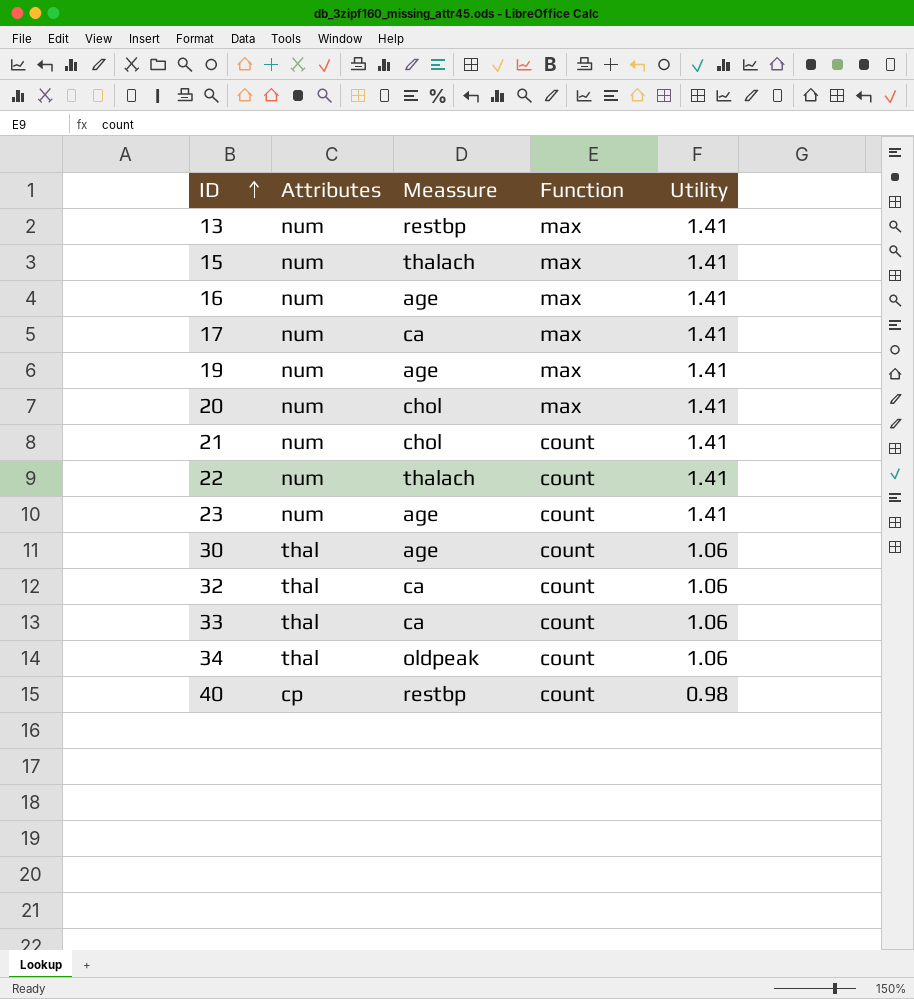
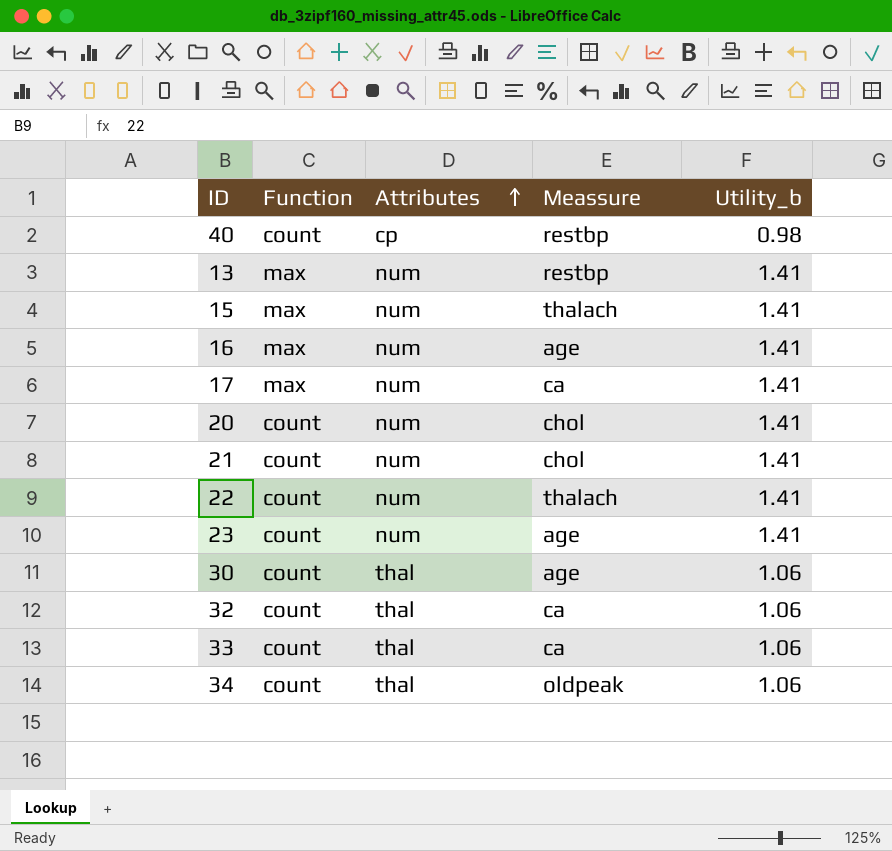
row order: ID ascending -> Attributes ascending
column Function | position: 4 -> 2
column name: Utility -> Utility_b
row 19: num | age | max | 1.41 -> none
20 | Function: max -> count

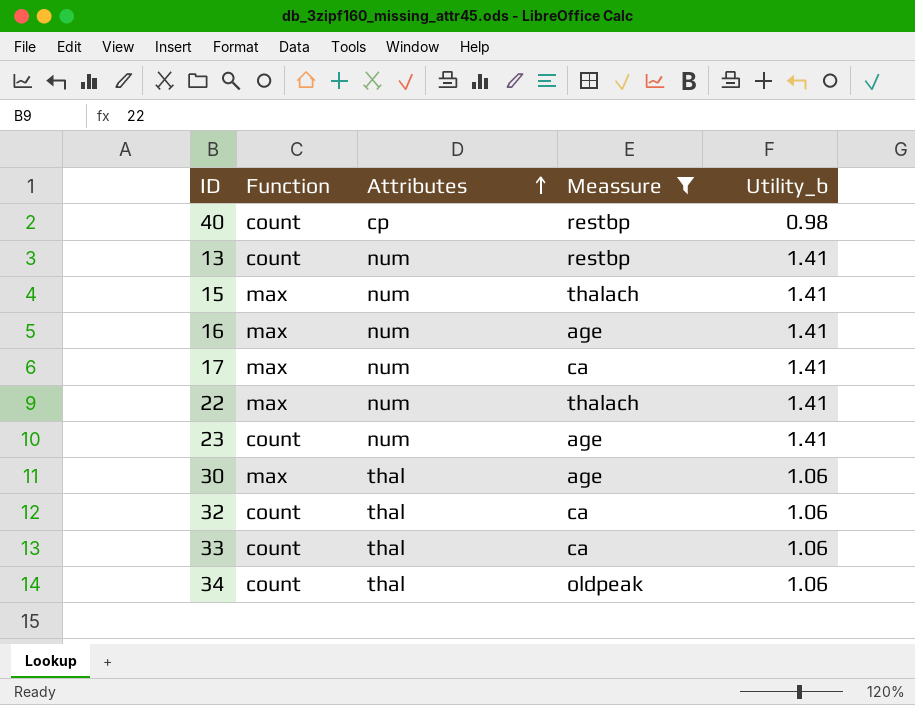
filter: none -> Meassure != chol
13 | Function: max -> count
22 | Function: count -> max
30 | Function: count -> max

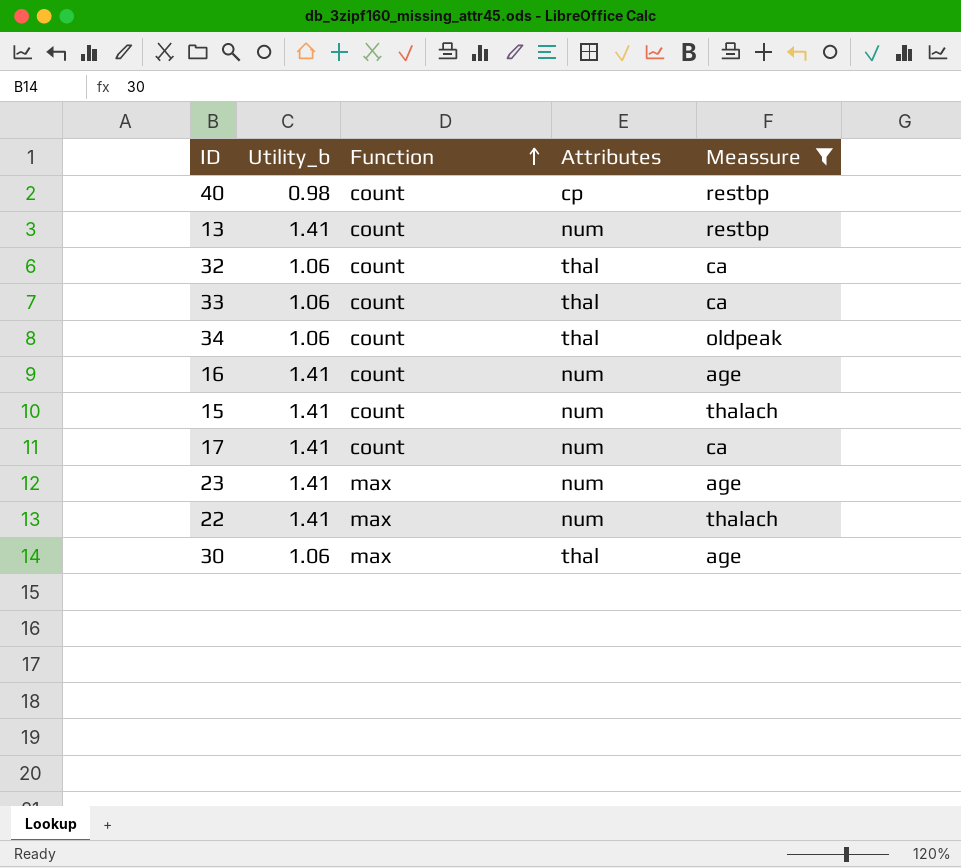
row order: Attributes ascending -> Function ascending
column Utility_b | position: 5 -> 2
16 | Function: max -> count
15 | Function: max -> count
17 | Function: max -> count
23 | Function: count -> max

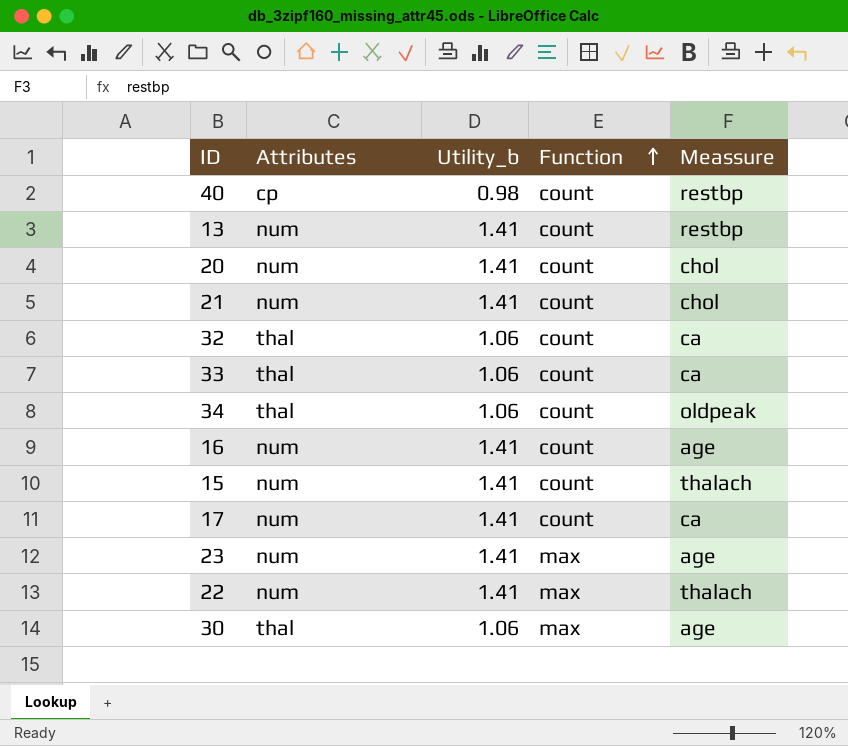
filter: Meassure != chol -> none
column Attributes | position: 4 -> 2

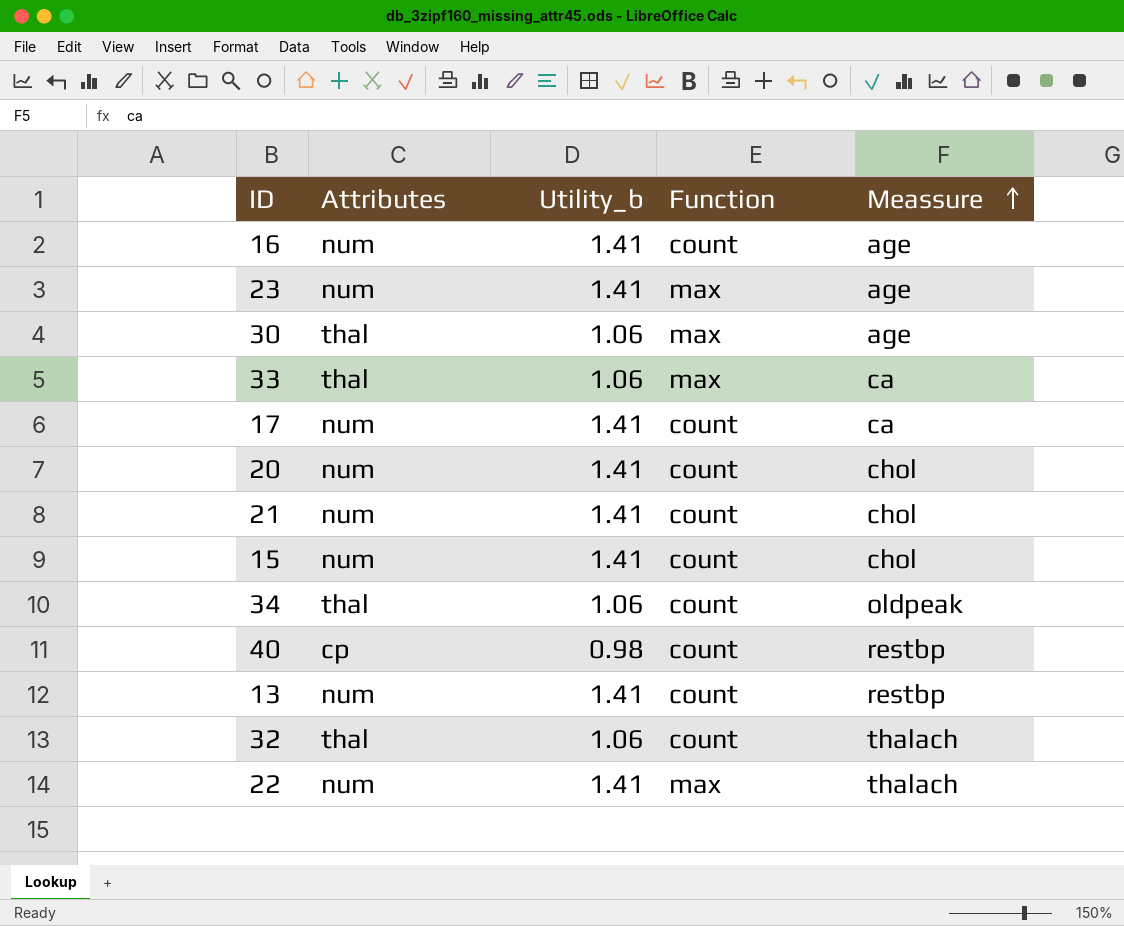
row order: Function ascending -> Meassure ascending
33 | Function: count -> max
15 | Meassure: thalach -> chol
32 | Meassure: ca -> thalach

